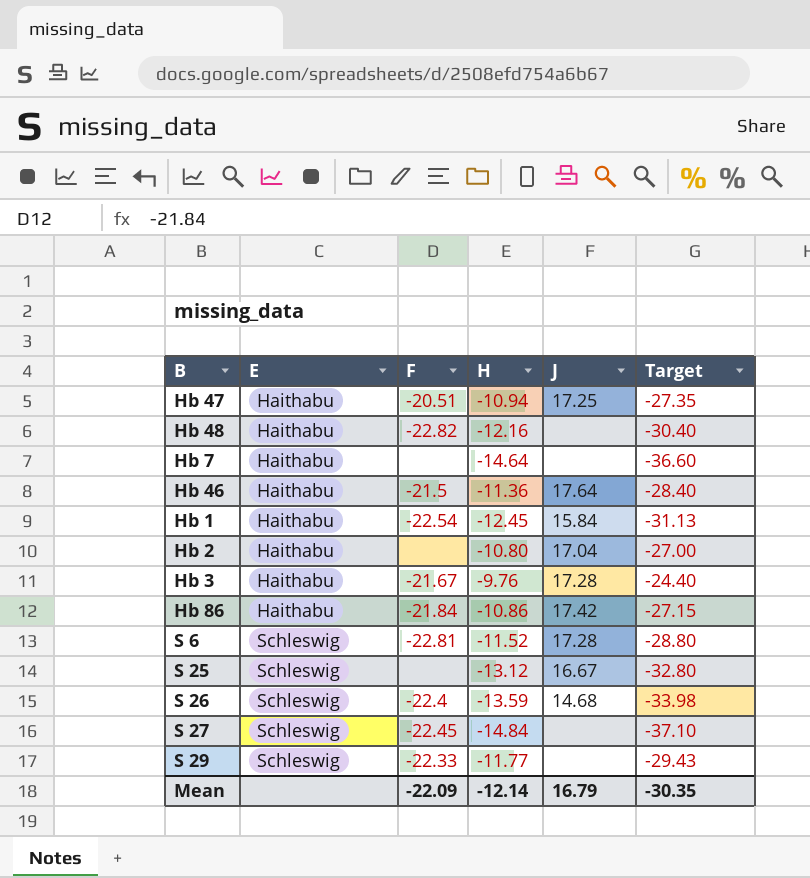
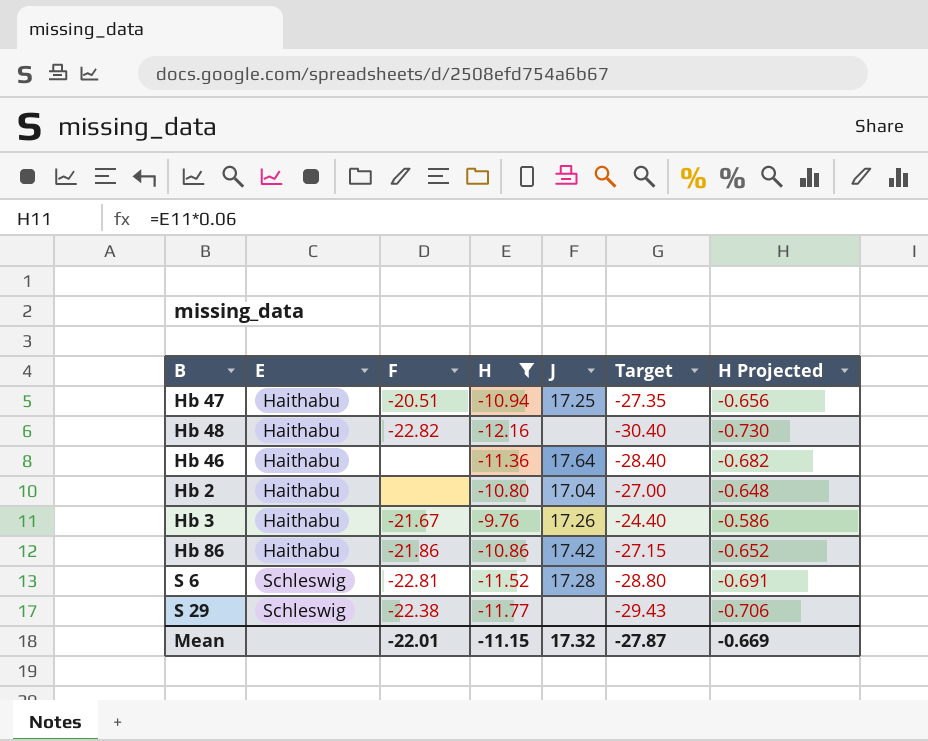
filter: none -> H >= -12.16
column H Projected | formula: none -> [H] * 0.06
Hb 46 | F: -21.5 -> none
Hb 3 | J: 17.28 -> 17.26
Hb 86 | F: -21.84 -> -21.86
S 29 | F: -22.33 -> -22.38
Mean | F: -22.09 -> -22.01
Mean | H: -12.14 -> -11.15
Mean | J: 16.79 -> 17.32
Mean | Target: -30.35 -> -27.87

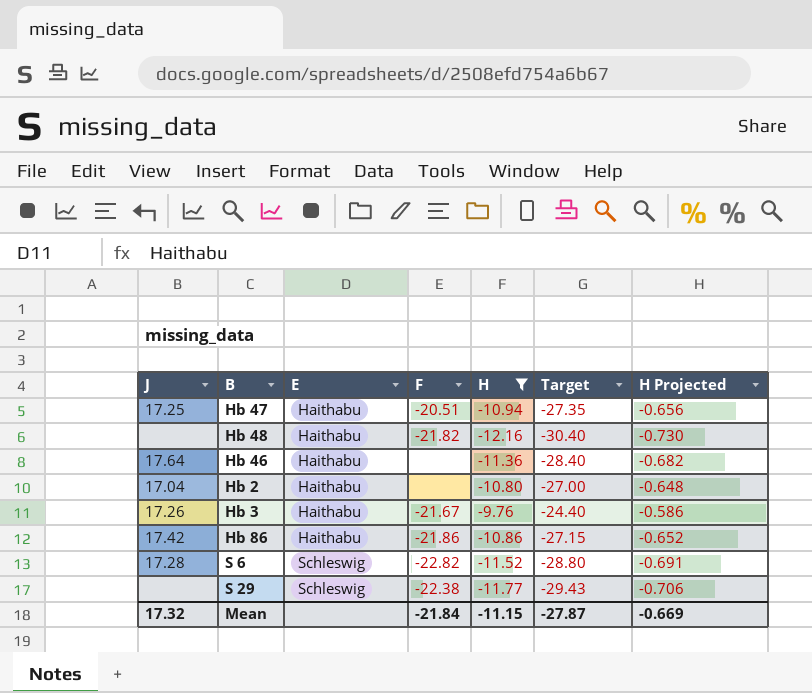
column J | position: 5 -> 1
Hb 48 | F: -22.82 -> -21.82
S 6 | F: -22.81 -> -22.82
Mean | F: -22.01 -> -21.84

